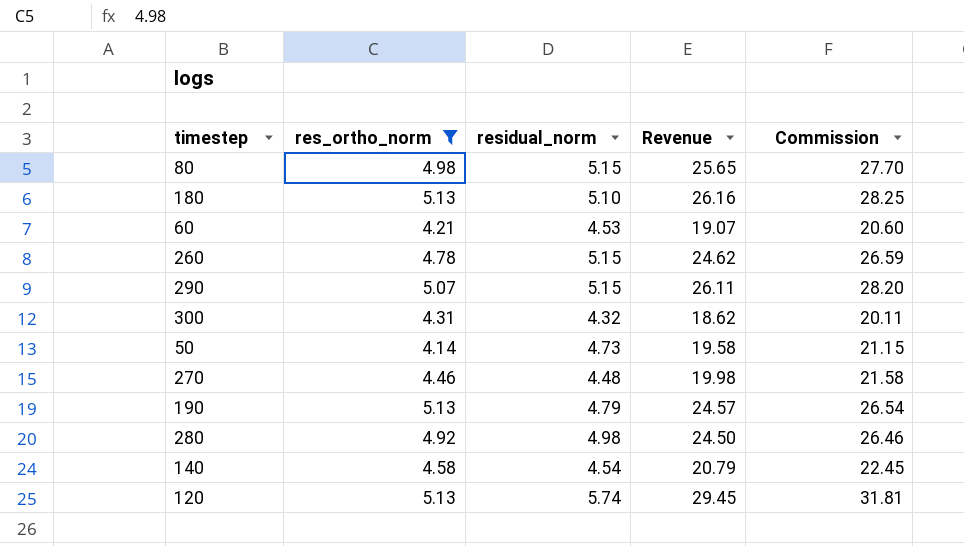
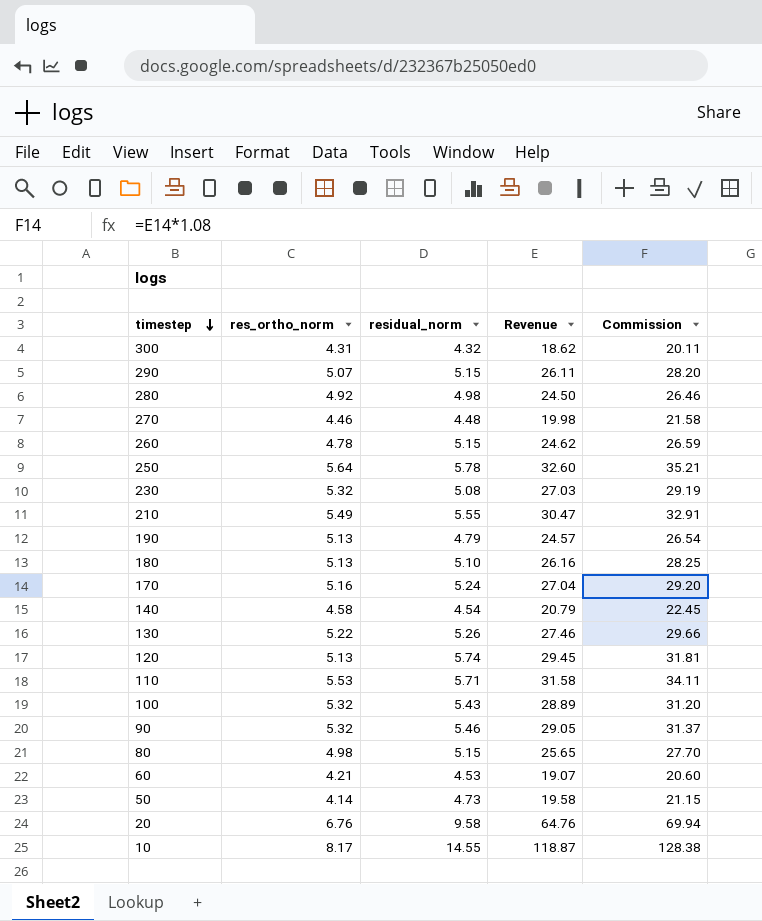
filter: res_ortho_norm <= 5.13 -> none
row order: none -> timestep descending

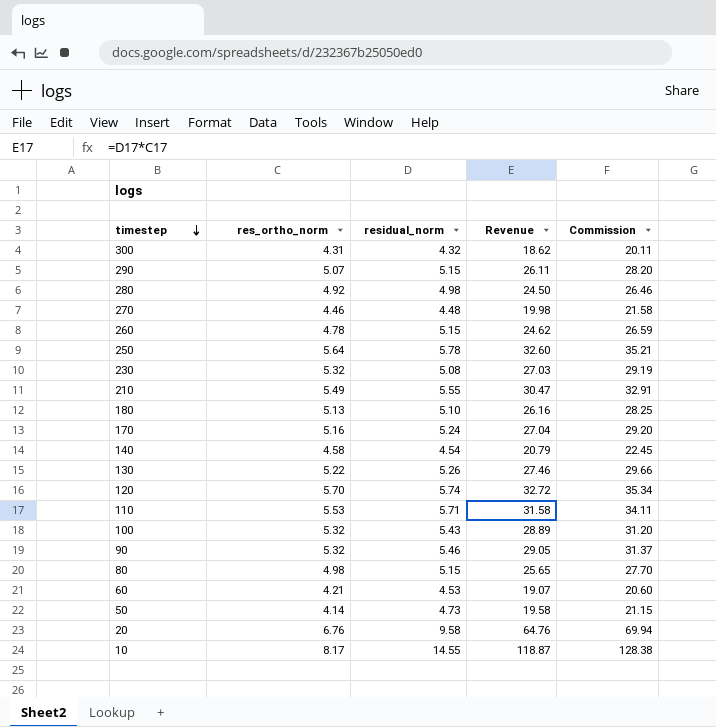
row 190: 5.13 | 4.79 | 24.57 | 26.54 -> none
120 | res_ortho_norm: 5.13 -> 5.70
120 | Revenue: 29.45 -> 32.72
120 | Commission: 31.81 -> 35.34

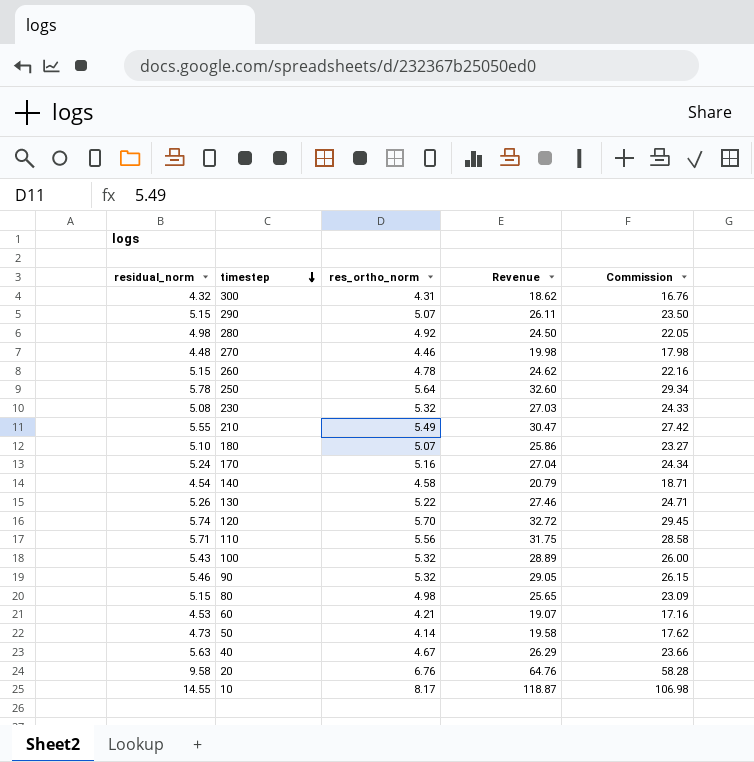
column residual_norm | position: 3 -> 1
column Commission | formula: [Revenue] * 1.08 -> [Revenue] * 0.9
180 | res_ortho_norm: 5.13 -> 5.07
180 | Revenue: 26.16 -> 25.86
110 | res_ortho_norm: 5.53 -> 5.56
110 | Revenue: 31.58 -> 31.75
row 40: none -> 5.63 | 4.67 | 26.29 | 23.66

